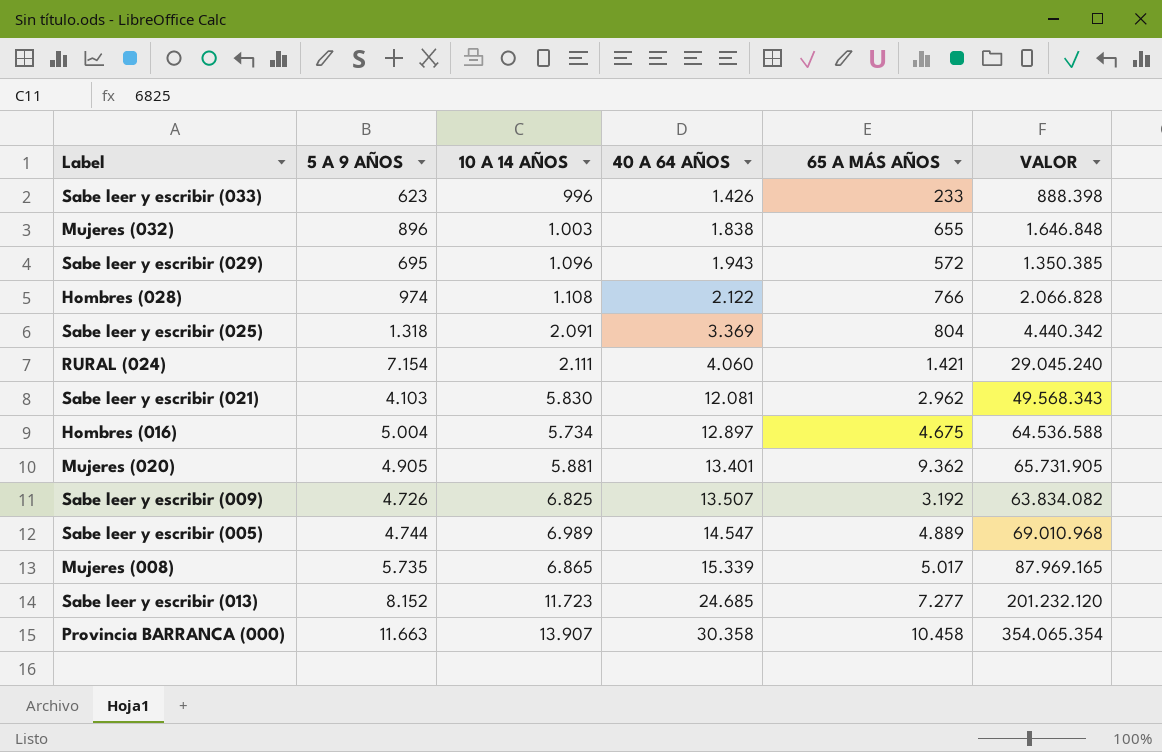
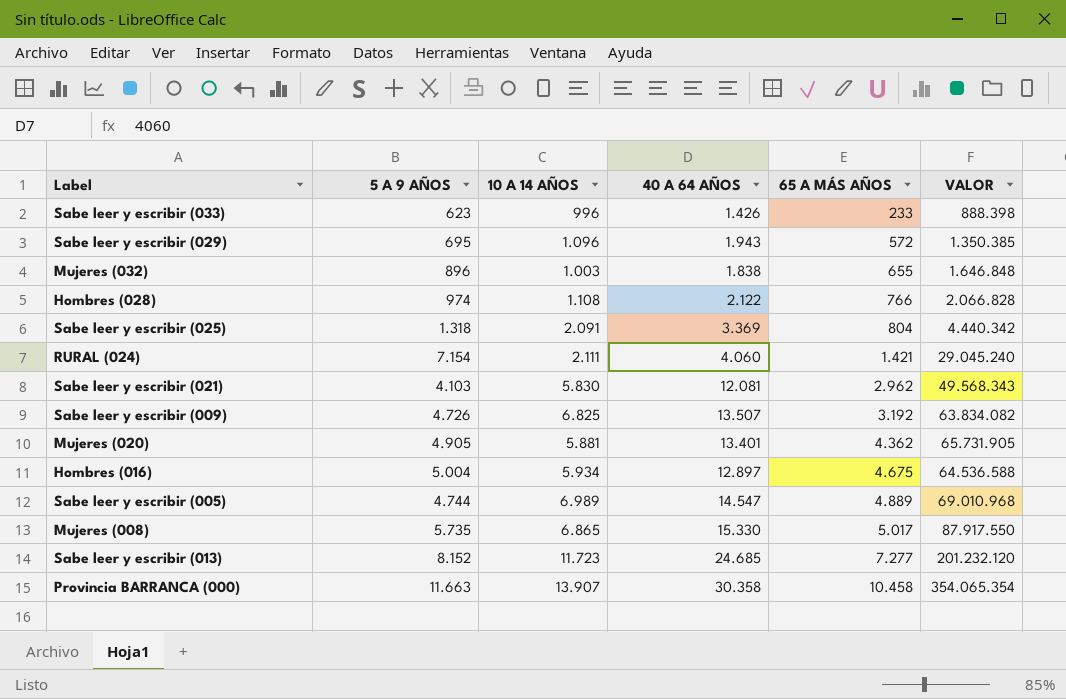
row order: 40 A 64 AÑOS ascending -> 65 A MÁS AÑOS ascending
Mujeres (020) | 65 A MÁS AÑOS: 9.362 -> 4.362
Hombres (016) | 10 A 14 AÑOS: 5.734 -> 5.934
Mujeres (008) | 40 A 64 AÑOS: 15.339 -> 15.330
Mujeres (008) | VALOR: 87.969.165 -> 87.917.550

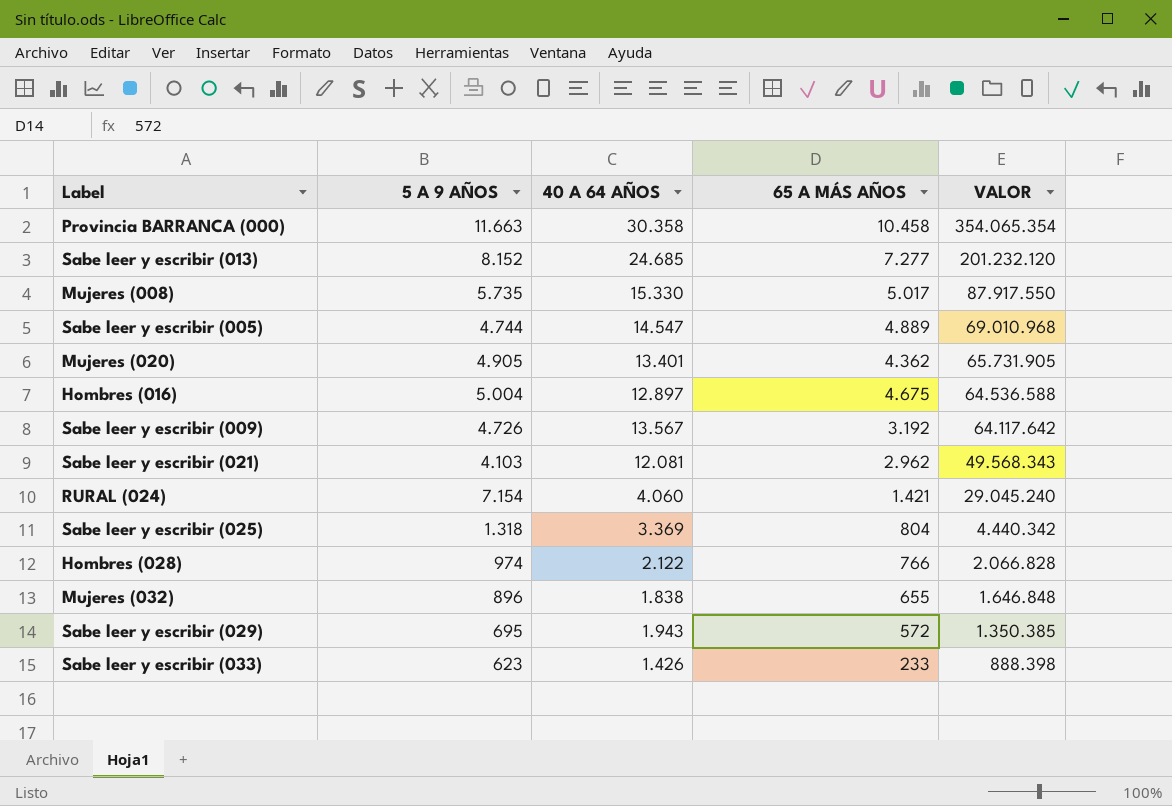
row order: 65 A MÁS AÑOS ascending -> VALOR descending
column 10 A 14 AÑOS | position: 3 -> none
Sabe leer y escribir (009) | 40 A 64 AÑOS: 13.507 -> 13.567
Sabe leer y escribir (009) | VALOR: 63.834.082 -> 64.117.642

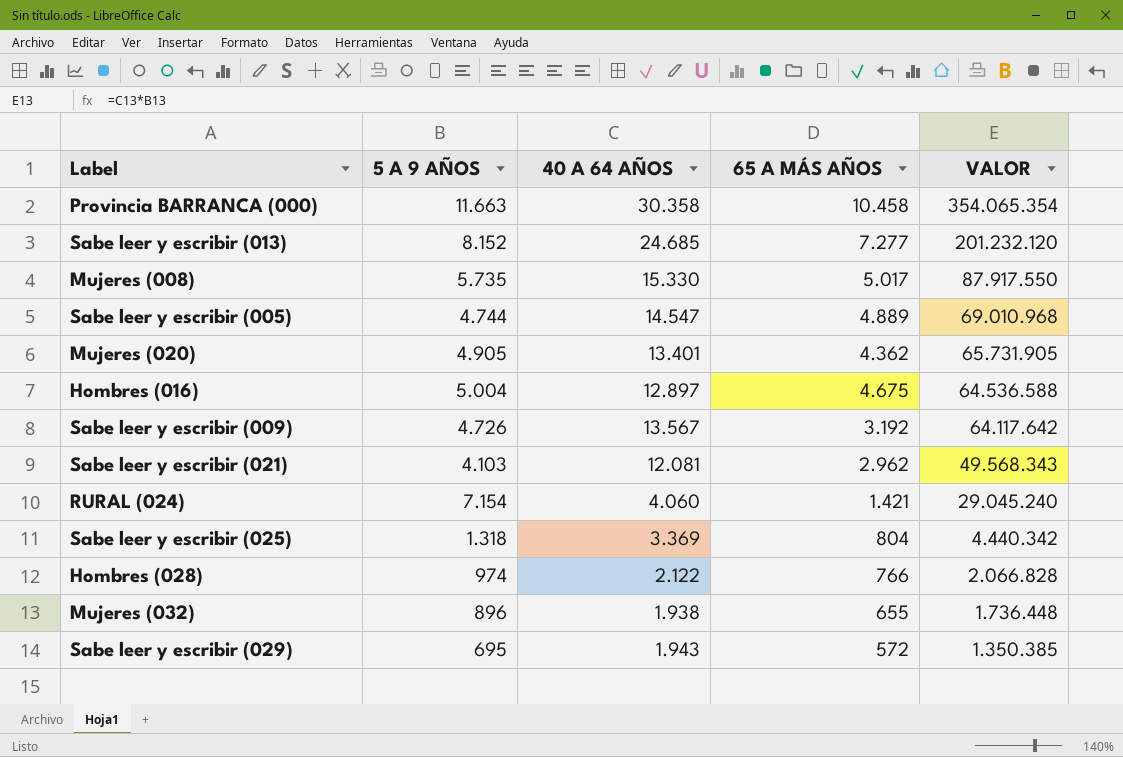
row Sabe leer y escribir (033): 623 | 1.426 | 233 | 888.398 -> none
Mujeres (032) | 40 A 64 AÑOS: 1.838 -> 1.938
Mujeres (032) | VALOR: 1.646.848 -> 1.736.448

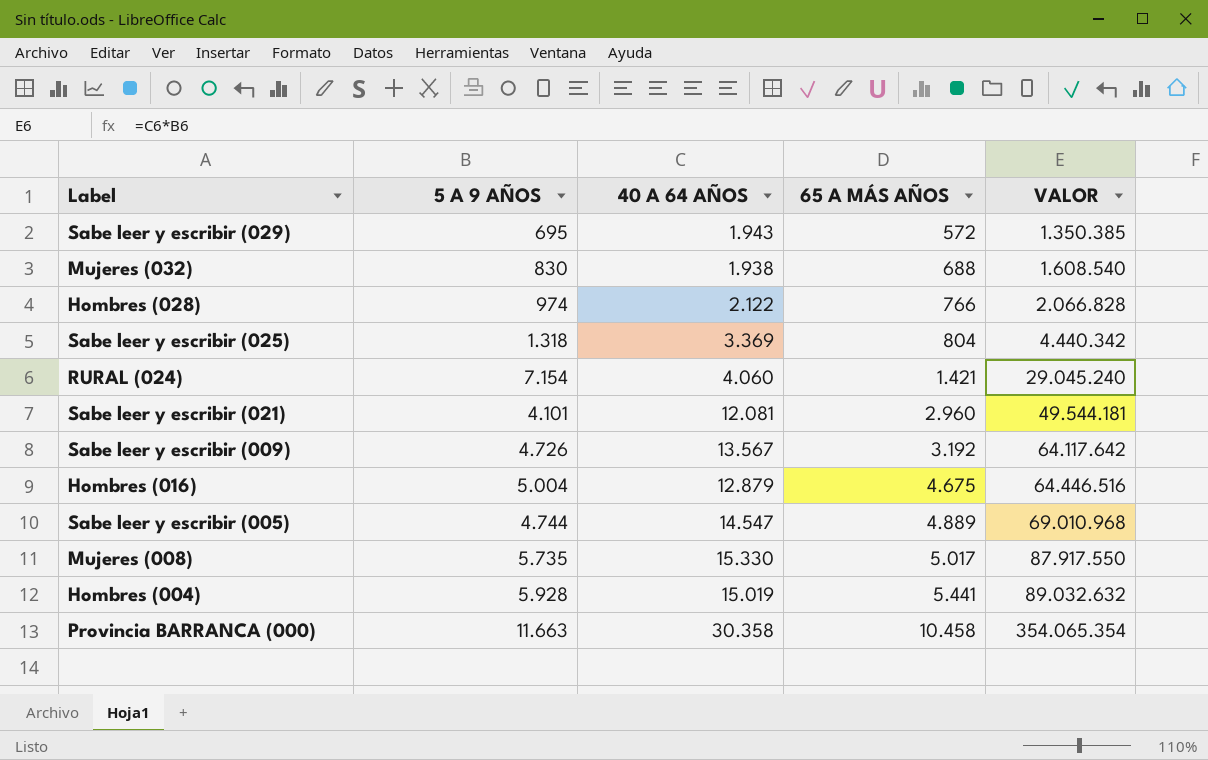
row order: VALOR descending -> 65 A MÁS AÑOS ascending
row Sabe leer y escribir (013): 8.152 | 24.685 | 7.277 | 201.232.120 -> none
row Mujeres (020): 4.905 | 13.401 | 4.362 | 65.731.905 -> none
Mujeres (032) | 5 A 9 AÑOS: 896 -> 830
Mujeres (032) | 65 A MÁS AÑOS: 655 -> 688
Mujeres (032) | VALOR: 1.736.448 -> 1.608.540
Sabe leer y escribir (021) | 5 A 9 AÑOS: 4.103 -> 4.101
Sabe leer y escribir (021) | 65 A MÁS AÑOS: 2.962 -> 2.960
Sabe leer y escribir (021) | VALOR: 49.568.343 -> 49.544.181
Hombres (016) | 40 A 64 AÑOS: 12.897 -> 12.879
Hombres (016) | VALOR: 64.536.588 -> 64.446.516
row Hombres (004): none -> 5.928 | 15.019 | 5.441 | 89.032.632

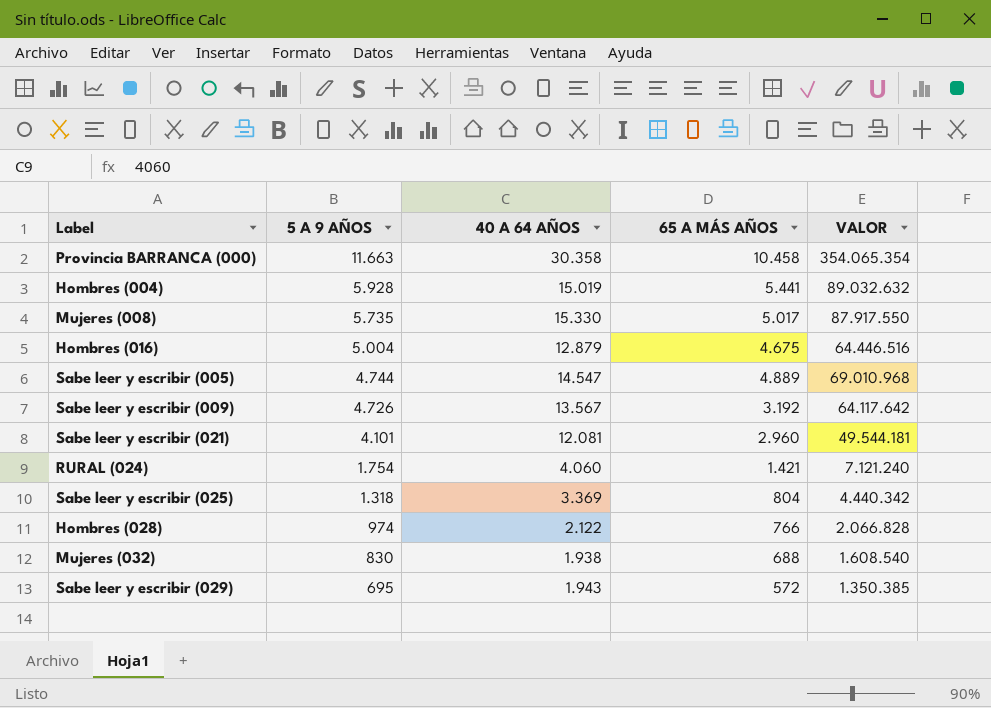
row order: 65 A MÁS AÑOS ascending -> 5 A 9 AÑOS descending
RURAL (024) | 5 A 9 AÑOS: 7.154 -> 1.754
RURAL (024) | VALOR: 29.045.240 -> 7.121.240

